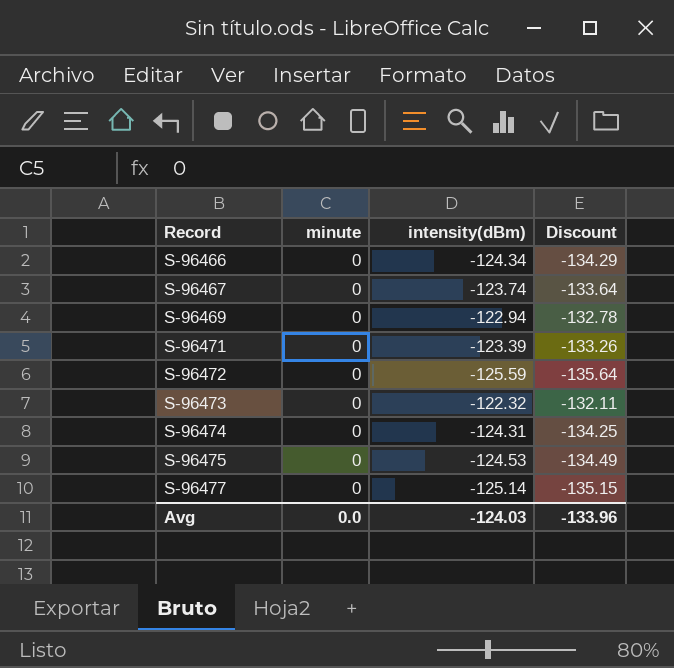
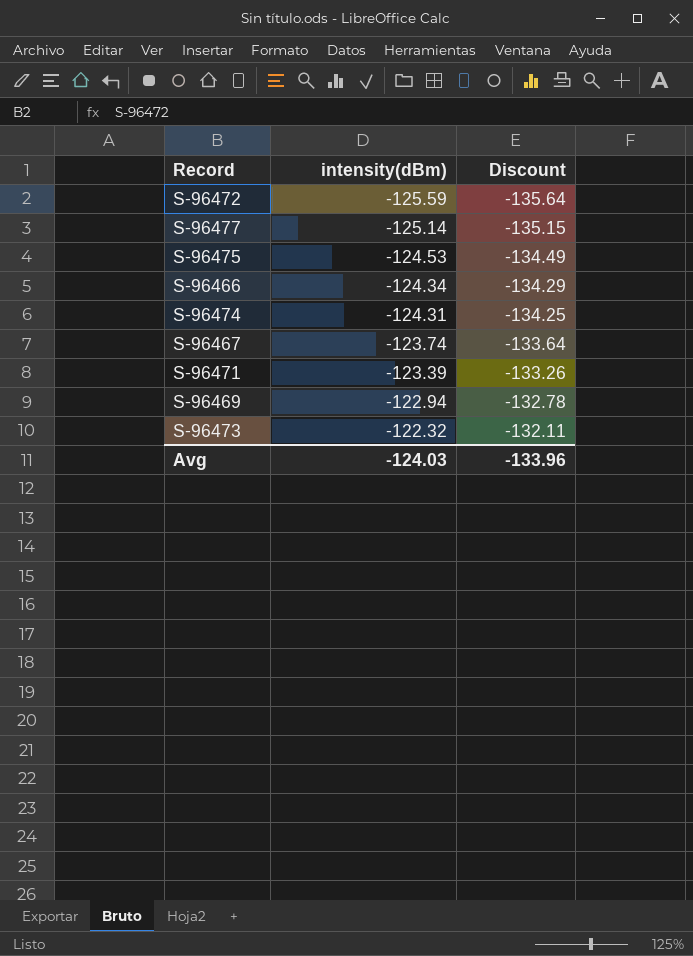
row order: Record ascending -> intensity(dBm) ascending
column minute | position: 2 -> none

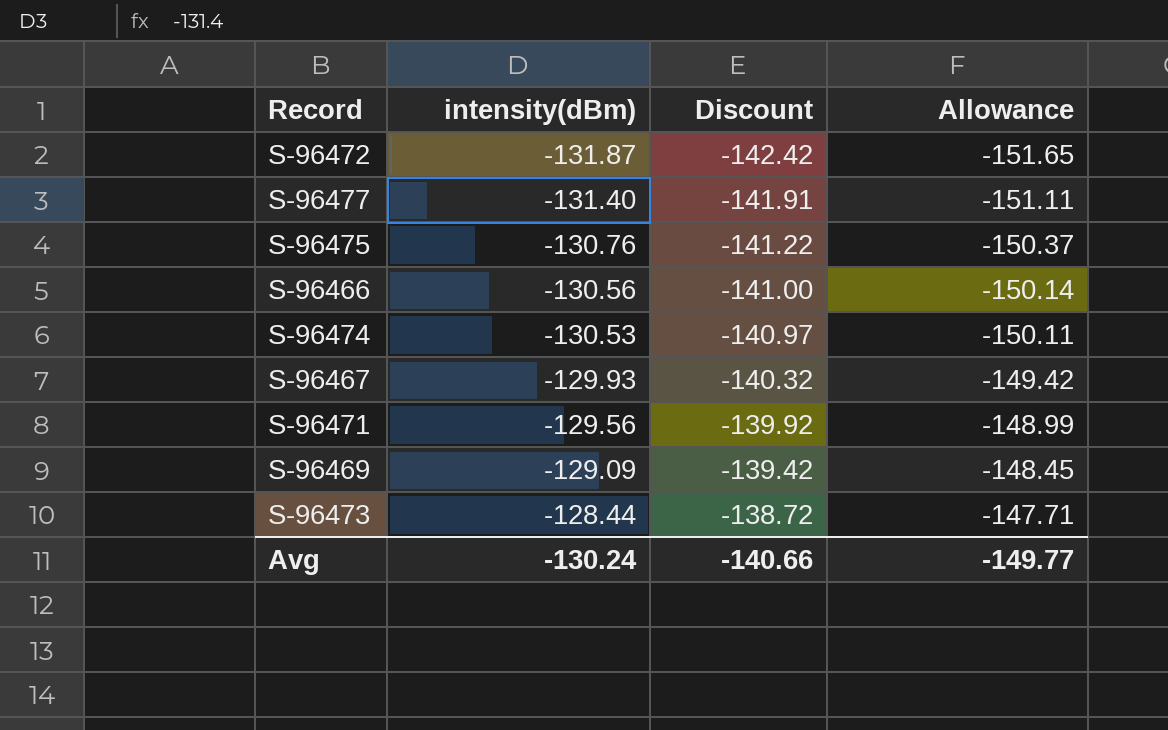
column Allowance | formula: none -> [intensity(dBm)] * 1.15
S-96472 | intensity(dBm): -125.59 -> -131.87
S-96472 | Discount: -135.64 -> -142.42
S-96477 | intensity(dBm): -125.14 -> -131.40
S-96477 | Discount: -135.15 -> -141.91
S-96475 | intensity(dBm): -124.53 -> -130.76
S-96475 | Discount: -134.49 -> -141.22
S-96466 | intensity(dBm): -124.34 -> -130.56
S-96466 | Discount: -134.29 -> -141.00
S-96474 | intensity(dBm): -124.31 -> -130.53
S-96474 | Discount: -134.25 -> -140.97
S-96467 | intensity(dBm): -123.74 -> -129.93
S-96467 | Discount: -133.64 -> -140.32
S-96471 | intensity(dBm): -123.39 -> -129.56
S-96471 | Discount: -133.26 -> -139.92
S-96469 | intensity(dBm): -122.94 -> -129.09
S-96469 | Discount: -132.78 -> -139.42
S-96473 | intensity(dBm): -122.32 -> -128.44
S-96473 | Discount: -132.11 -> -138.72
Avg | intensity(dBm): -124.03 -> -130.24
Avg | Discount: -133.96 -> -140.66

